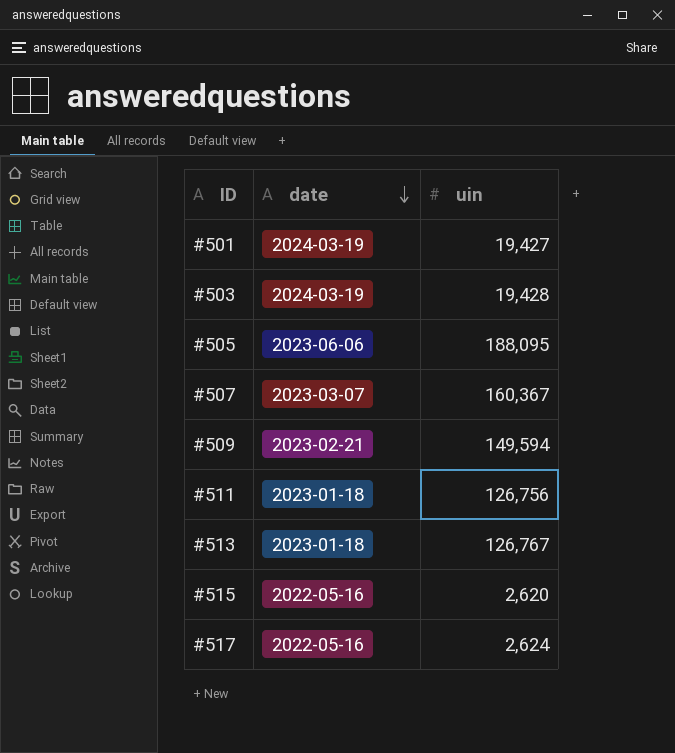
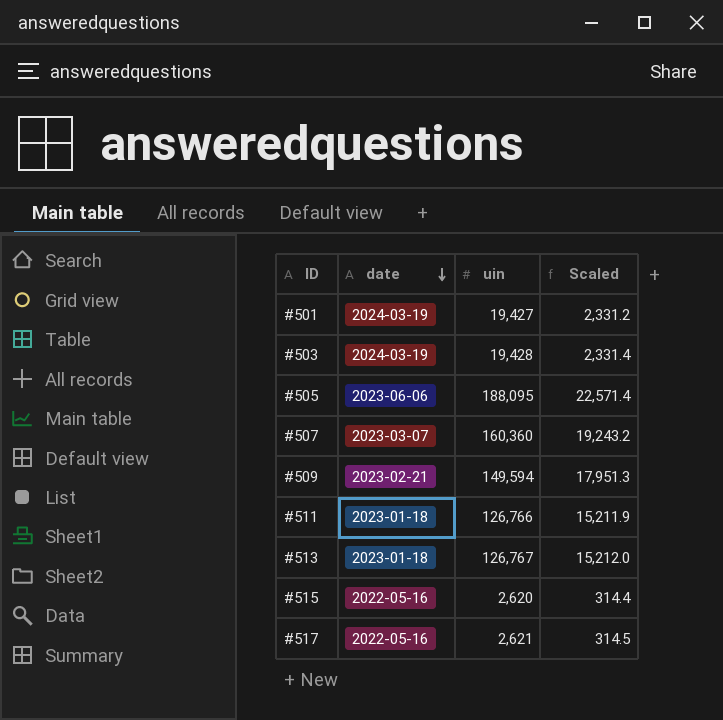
column Scaled | formula: none -> [uin] * 0.12
#507 | uin: 160,367 -> 160,360
#511 | uin: 126,756 -> 126,766
#517 | uin: 2,624 -> 2,621

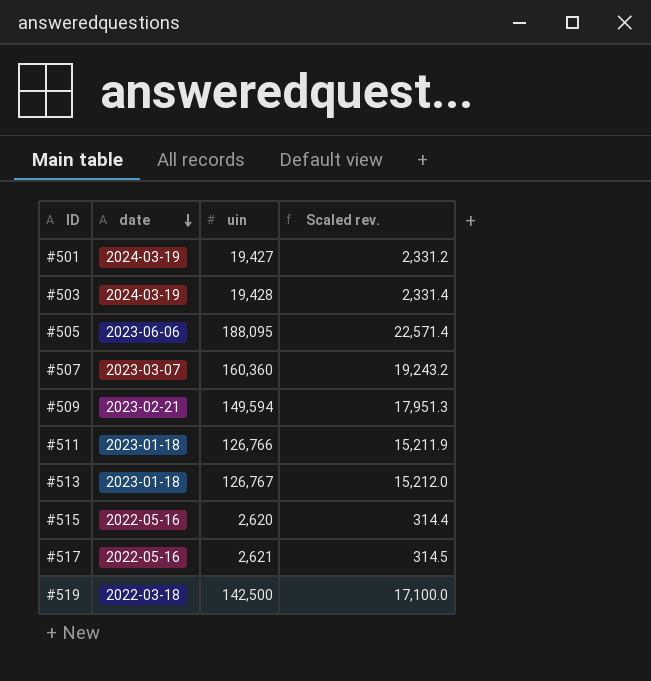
column name: Scaled -> Scaled rev.
row #519: none -> 2022-03-18 | 142,500 | 17,100.0

